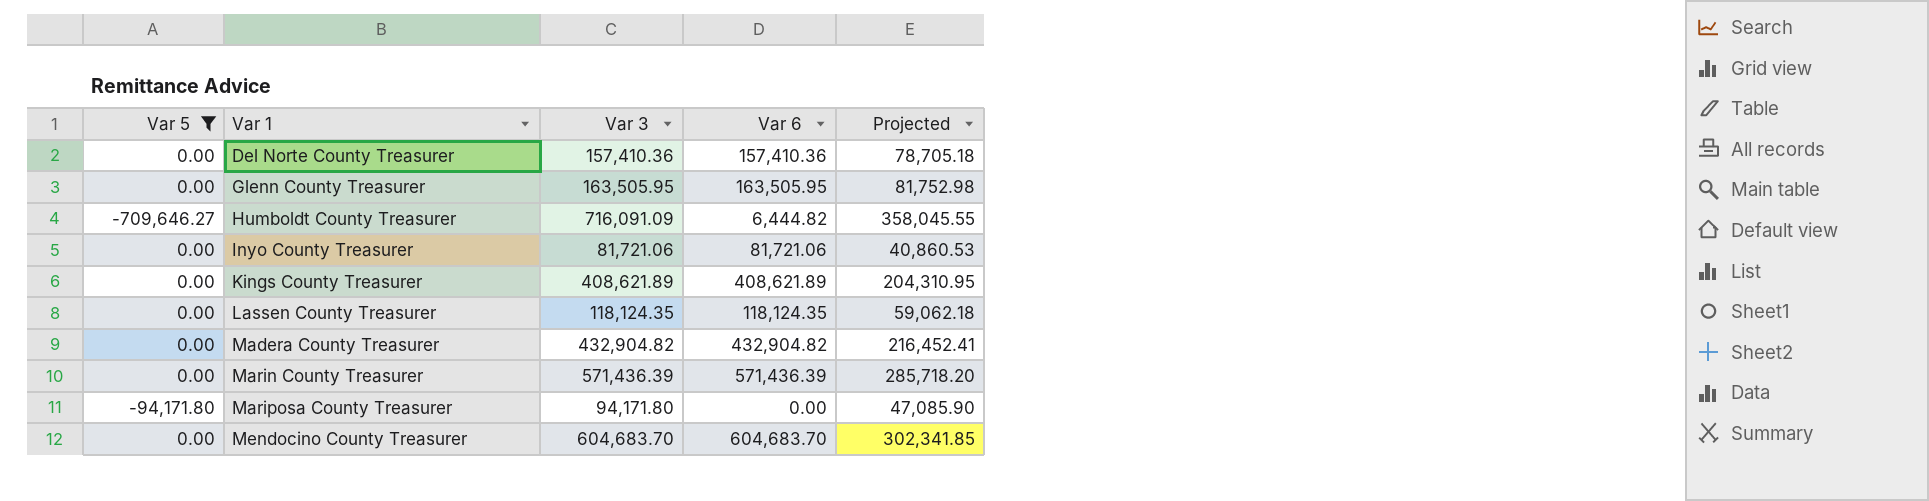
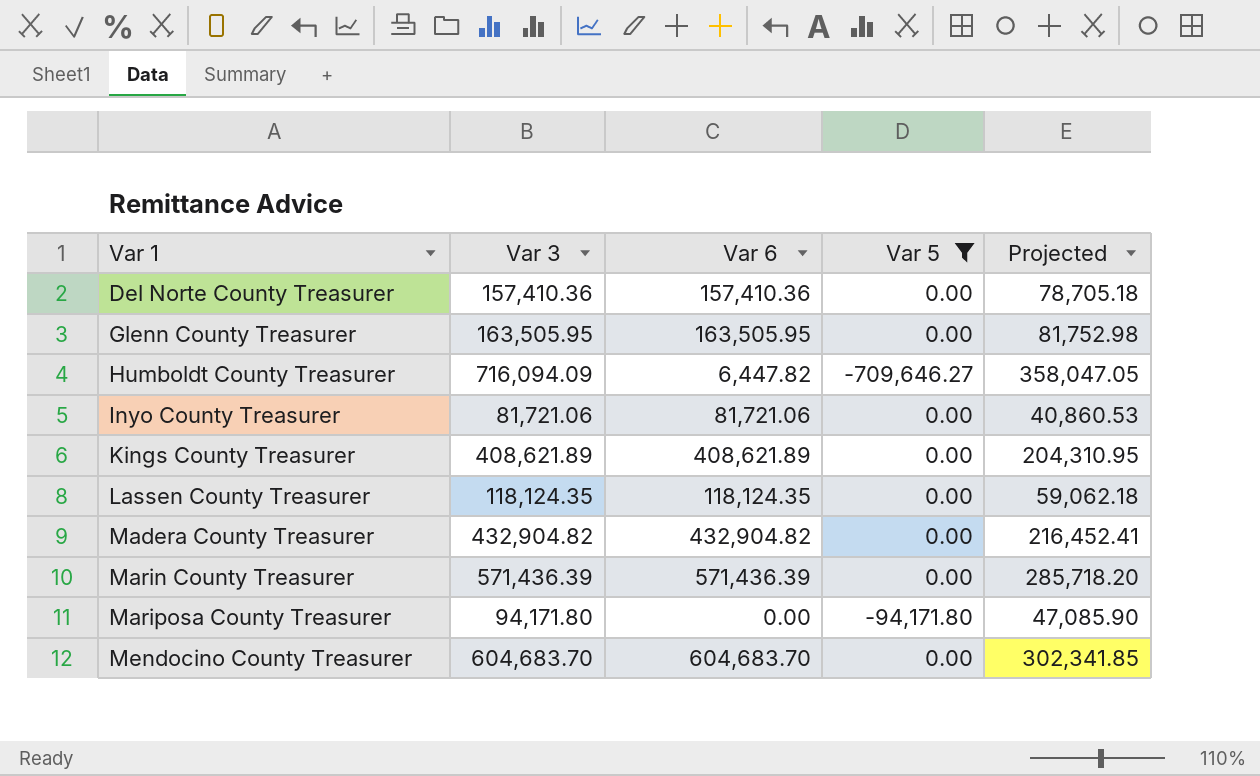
column Var 5 | position: 1 -> 4
Humboldt County Treasurer | Var 3: 716,091.09 -> 716,094.09
Humboldt County Treasurer | Var 6: 6,444.82 -> 6,447.82
Humboldt County Treasurer | Projected: 358,045.55 -> 358,047.05

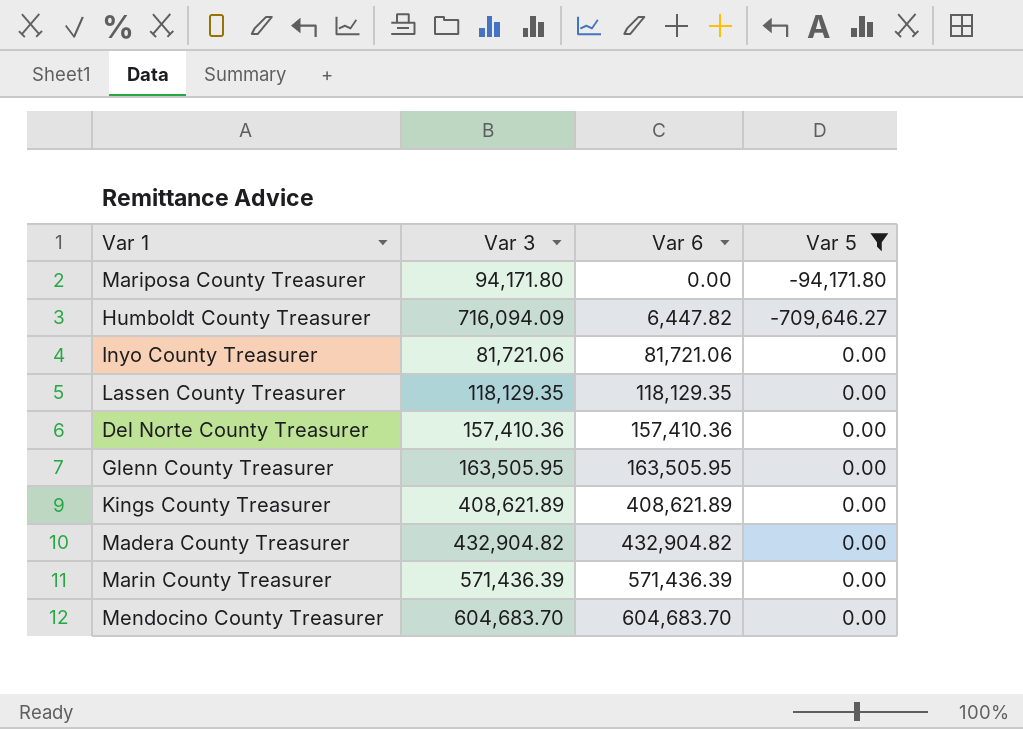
row order: Var 1 ascending -> Var 6 ascending
column Projected | formula: [Var 3] * 0.5 -> none
Lassen County Treasurer | Var 3: 118,124.35 -> 118,129.35
Lassen County Treasurer | Var 6: 118,124.35 -> 118,129.35

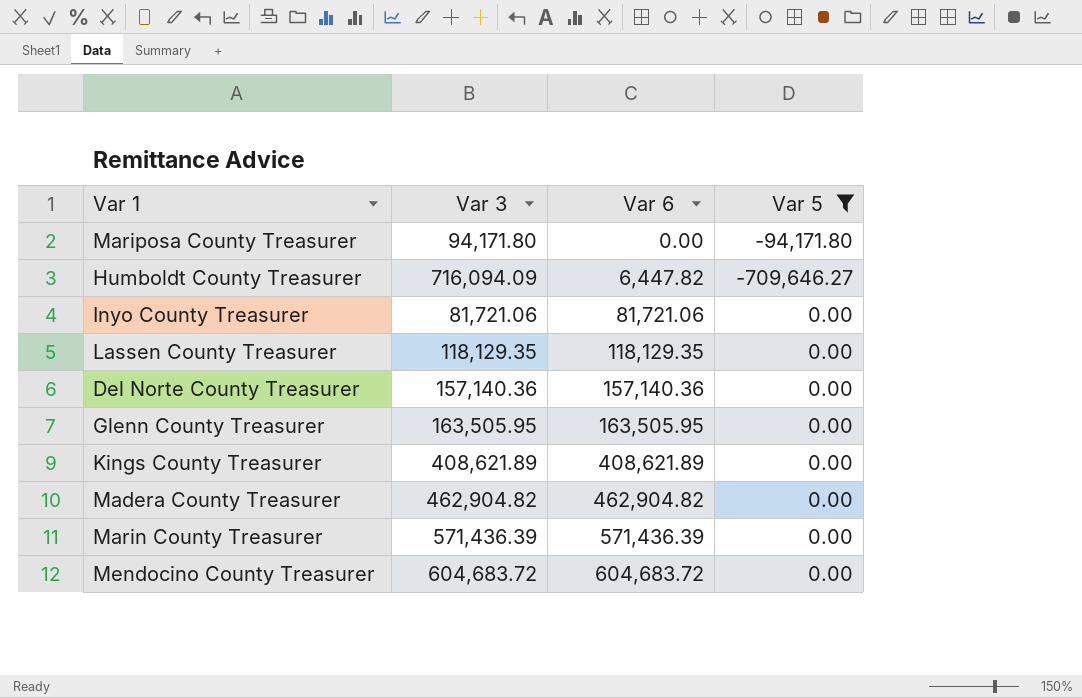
Del Norte County Treasurer | Var 3: 157,410.36 -> 157,140.36
Del Norte County Treasurer | Var 6: 157,410.36 -> 157,140.36
Madera County Treasurer | Var 3: 432,904.82 -> 462,904.82
Madera County Treasurer | Var 6: 432,904.82 -> 462,904.82
Mendocino County Treasurer | Var 3: 604,683.70 -> 604,683.72
Mendocino County Treasurer | Var 6: 604,683.70 -> 604,683.72

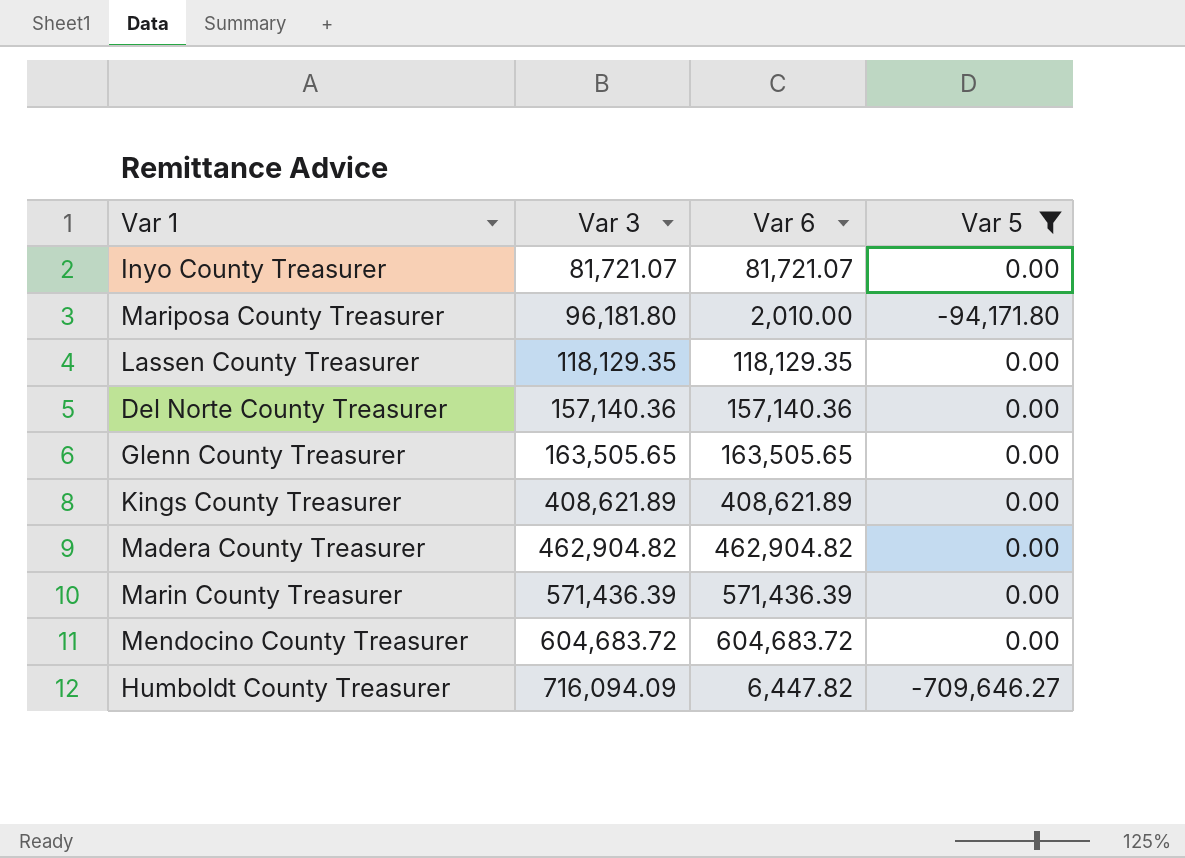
row order: Var 6 ascending -> Var 3 ascending
Inyo County Treasurer | Var 3: 81,721.06 -> 81,721.07
Inyo County Treasurer | Var 6: 81,721.06 -> 81,721.07
Mariposa County Treasurer | Var 3: 94,171.80 -> 96,181.80
Mariposa County Treasurer | Var 6: 0.00 -> 2,010.00
Glenn County Treasurer | Var 3: 163,505.95 -> 163,505.65
Glenn County Treasurer | Var 6: 163,505.95 -> 163,505.65

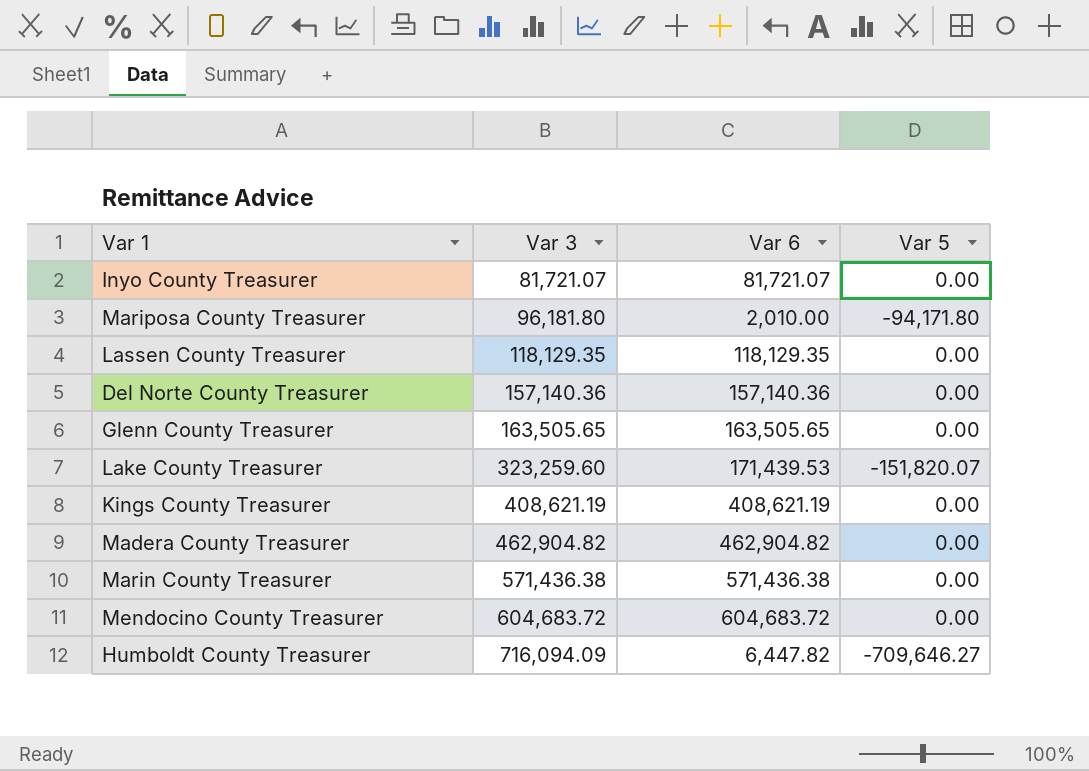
filter: Var 5 != -151,820.07 -> none
Kings County Treasurer | Var 3: 408,621.89 -> 408,621.19
Kings County Treasurer | Var 6: 408,621.89 -> 408,621.19
Marin County Treasurer | Var 3: 571,436.39 -> 571,436.38
Marin County Treasurer | Var 6: 571,436.39 -> 571,436.38

